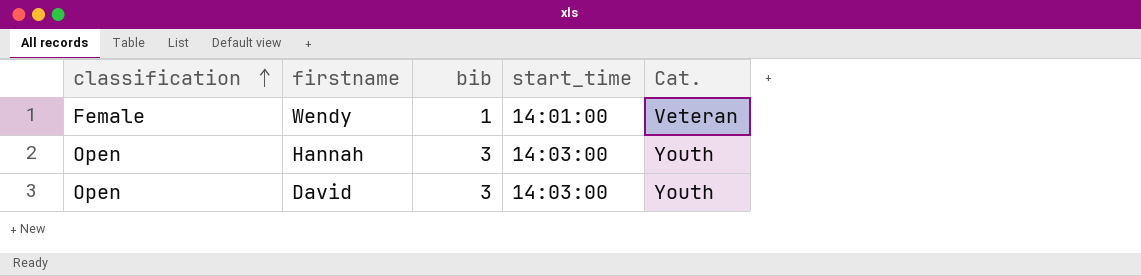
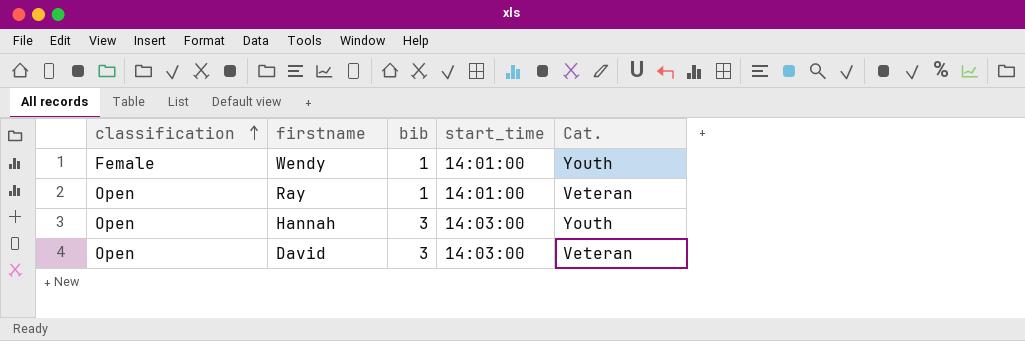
Wendy | Cat.: Veteran -> Youth
row Ray: none -> Open | 1 | 14:01:00 | Veteran
David | Cat.: Youth -> Veteran

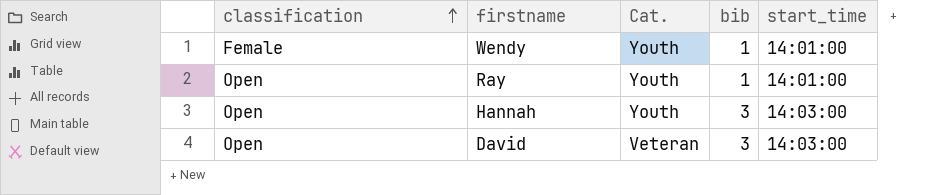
column Cat. | position: 5 -> 3
Ray | Cat.: Veteran -> Youth

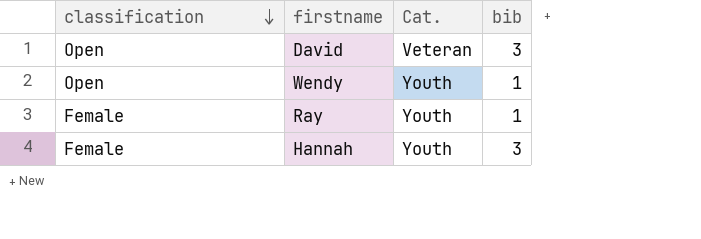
row order: classification ascending -> classification descending
column start_time | position: 5 -> none
Wendy | classification: Female -> Open
Ray | classification: Open -> Female
Hannah | classification: Open -> Female

